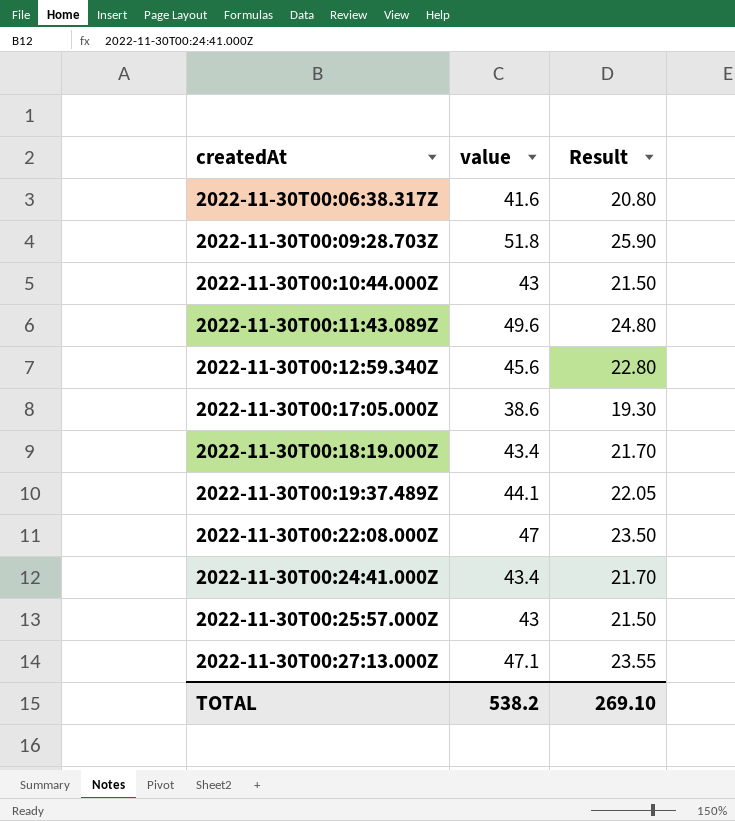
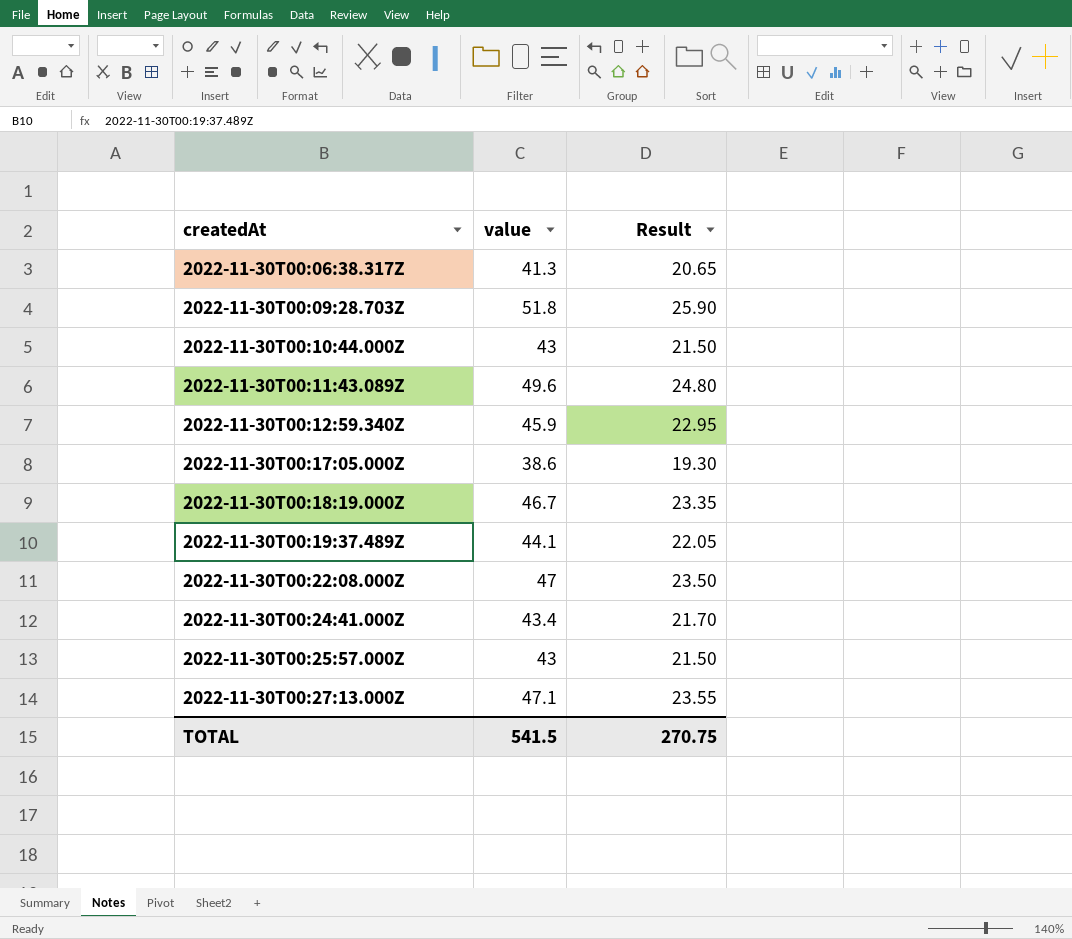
2022-11-30T00:06:38.317Z | value: 41.6 -> 41.3
2022-11-30T00:06:38.317Z | Result: 20.80 -> 20.65
2022-11-30T00:12:59.340Z | value: 45.6 -> 45.9
2022-11-30T00:12:59.340Z | Result: 22.80 -> 22.95
2022-11-30T00:18:19.000Z | value: 43.4 -> 46.7
2022-11-30T00:18:19.000Z | Result: 21.70 -> 23.35
TOTAL | value: 538.2 -> 541.5
TOTAL | Result: 269.10 -> 270.75

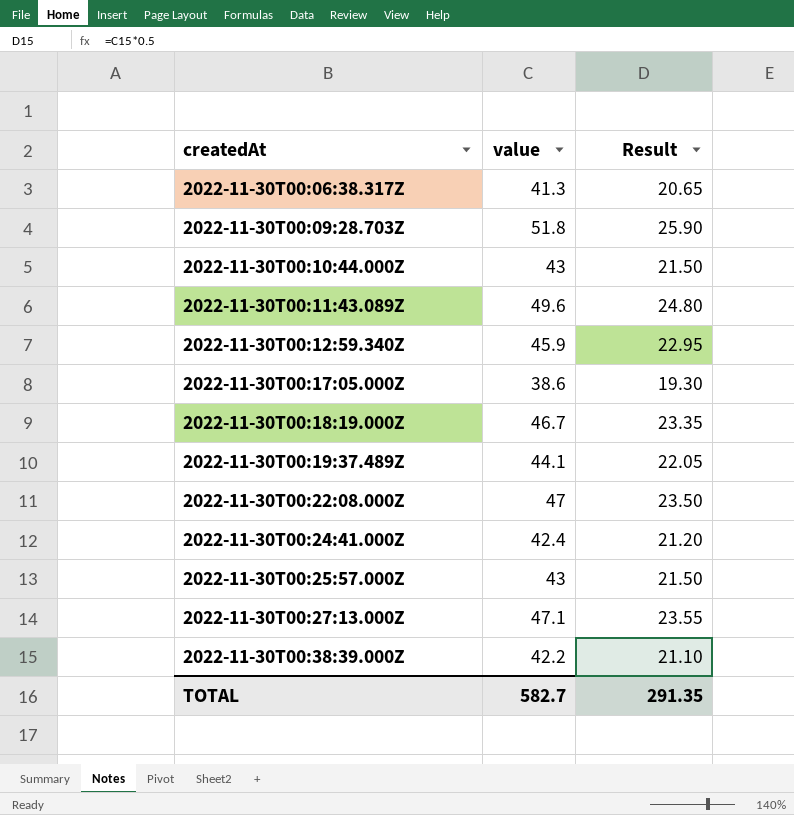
2022-11-30T00:24:41.000Z | value: 43.4 -> 42.4
2022-11-30T00:24:41.000Z | Result: 21.70 -> 21.20
row 2022-11-30T00:38:39.000Z: none -> 42.2 | 21.10
TOTAL | value: 541.5 -> 582.7
TOTAL | Result: 270.75 -> 291.35

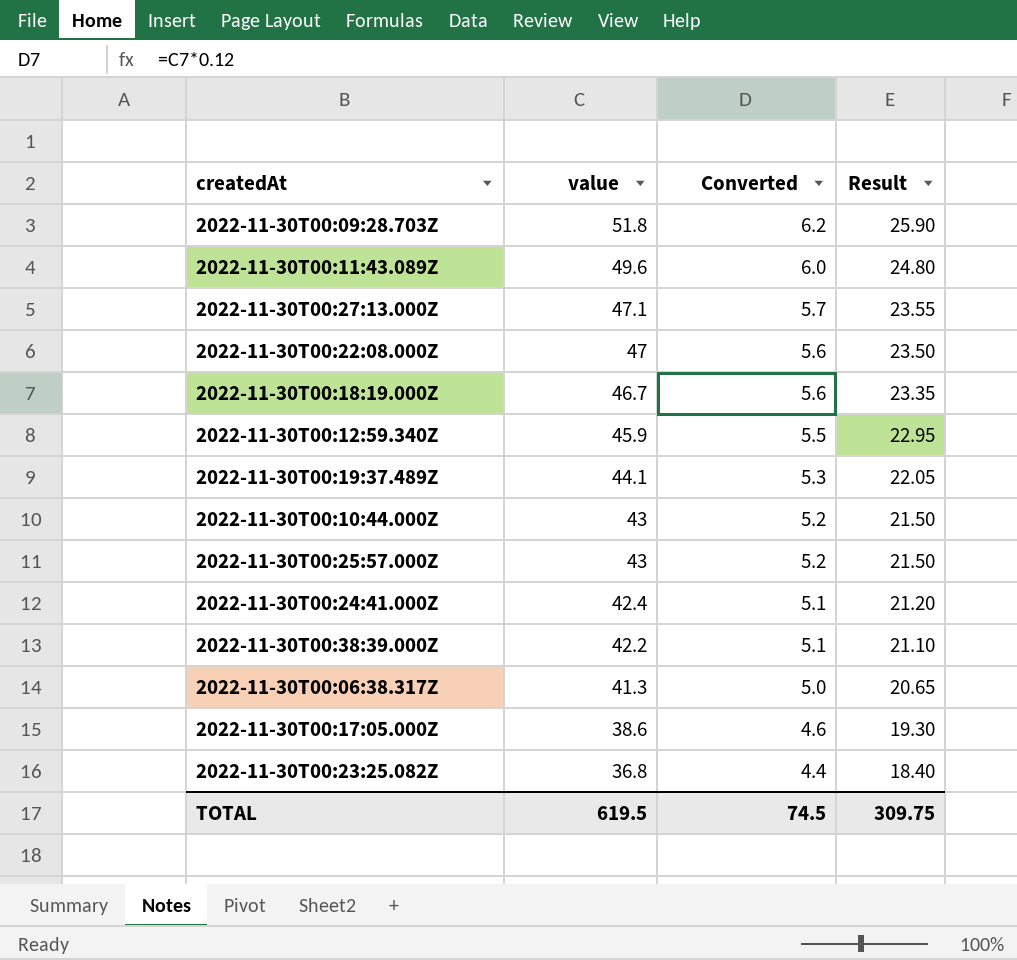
row order: createdAt ascending -> value descending
column Converted | formula: none -> [value] * 0.12
row 2022-11-30T00:23:25.082Z: none -> 36.8 | 4.4 | 18.40
TOTAL | value: 582.7 -> 619.5
TOTAL | Result: 291.35 -> 309.75

